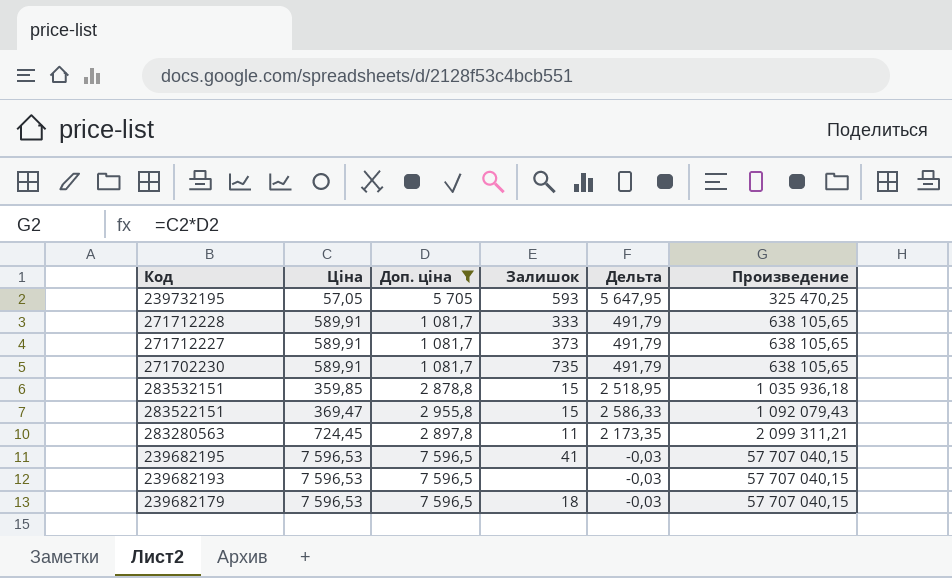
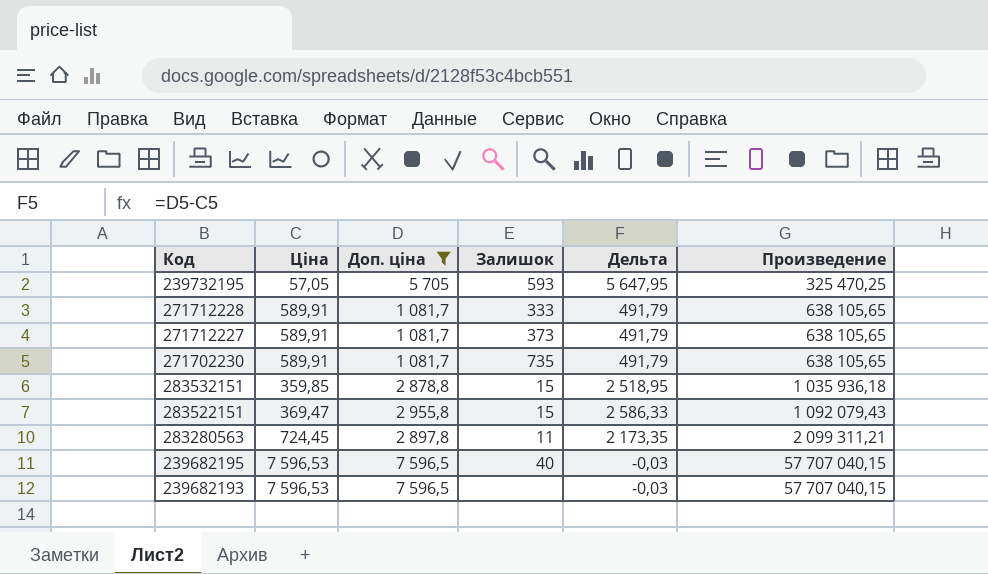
row 239682179: 7 596,53 | 7 596,5 | 18 | -0,03 | 57 707 040,15 -> none
239682195 | Залишок: 41 -> 40

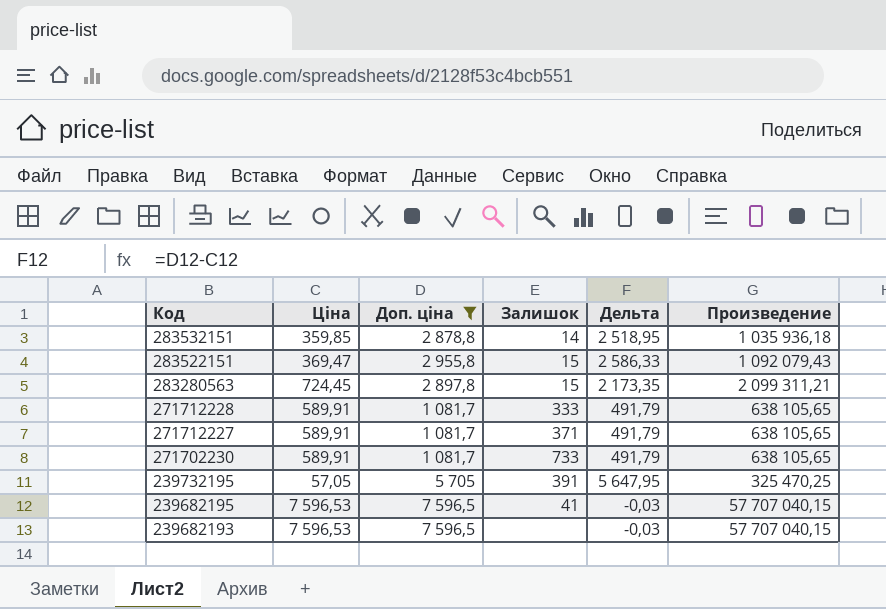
row order: Произведение ascending -> Код descending
283532151 | Залишок: 15 -> 14
283280563 | Залишок: 11 -> 15
271712227 | Залишок: 373 -> 371
271702230 | Залишок: 735 -> 733
239732195 | Залишок: 593 -> 391
239682195 | Залишок: 40 -> 41

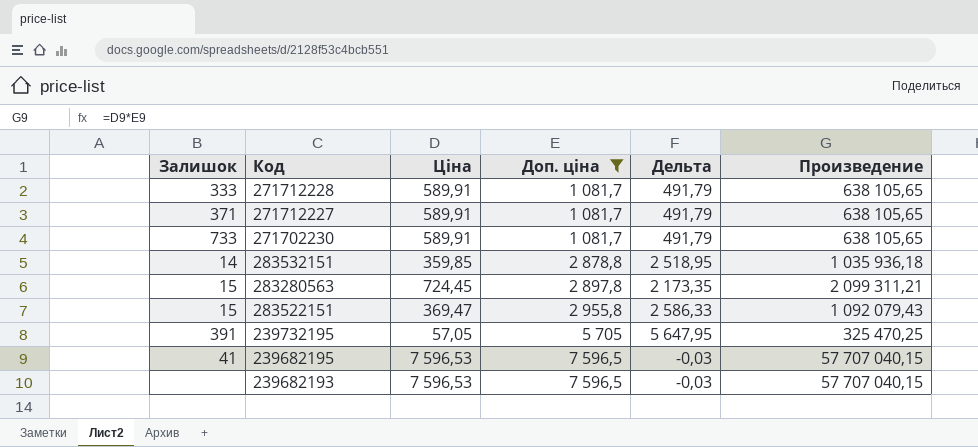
row order: Код descending -> Доп. ціна ascending
column Залишок | position: 4 -> 1

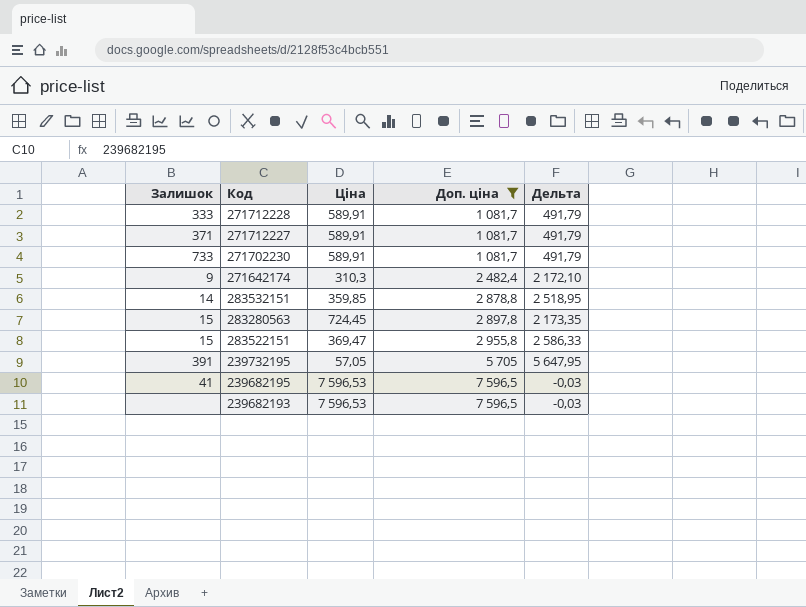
column Произведение | formula: [Ціна] * [Доп. ціна] -> none
row 271642174: none -> 9 | 310,3 | 2 482,4 | 2 172,10

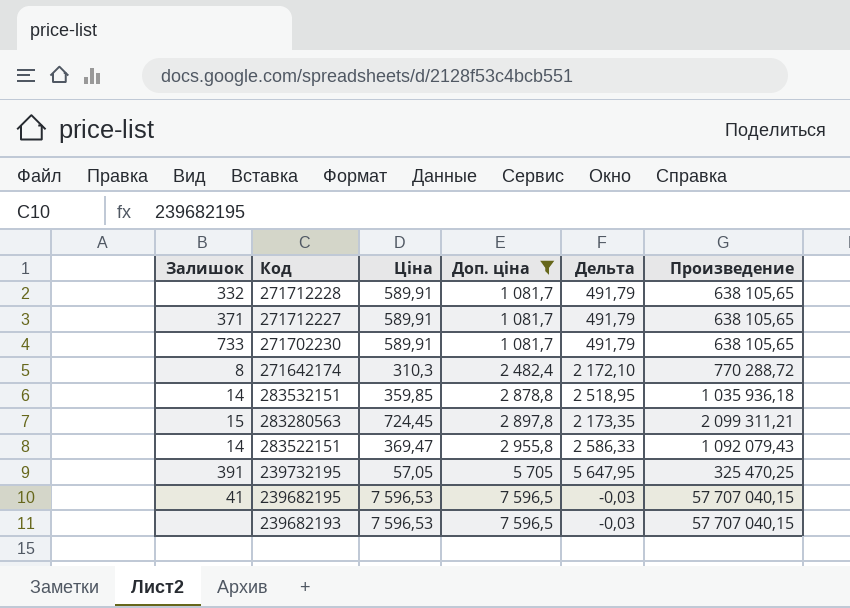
column Произведение | formula: none -> [Ціна] * [Доп. ціна]
271712228 | Залишок: 333 -> 332
271642174 | Залишок: 9 -> 8
283522151 | Залишок: 15 -> 14

